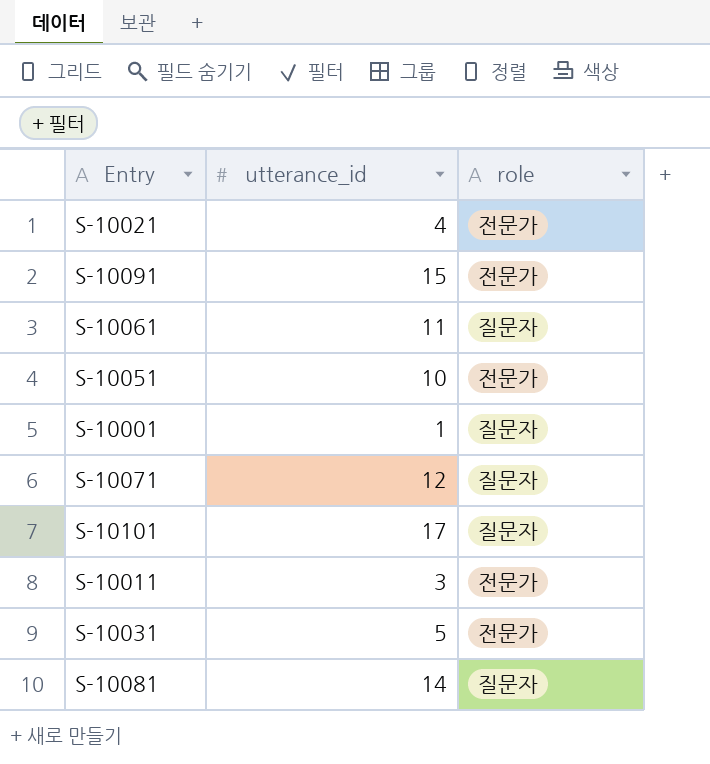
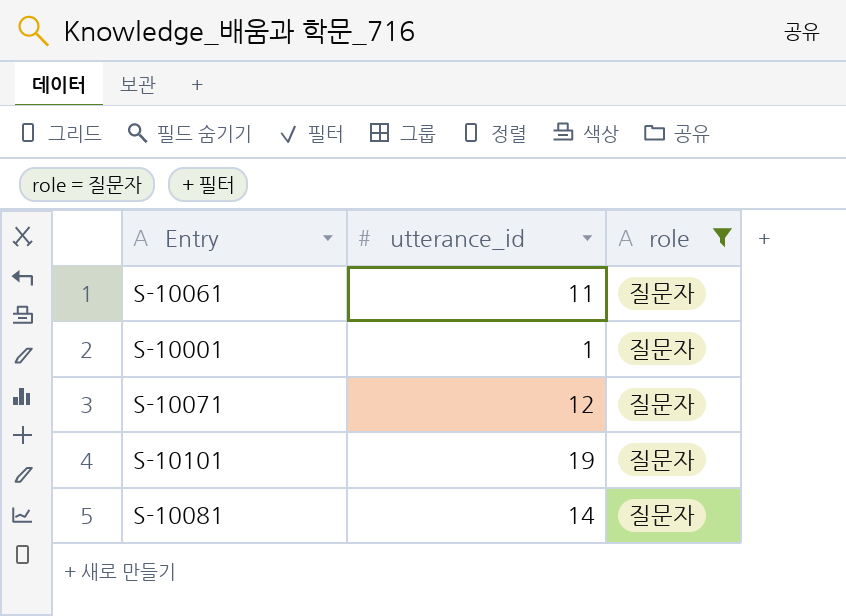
filter: none -> role = 질문자
S-10101 | utterance_id: 17 -> 19

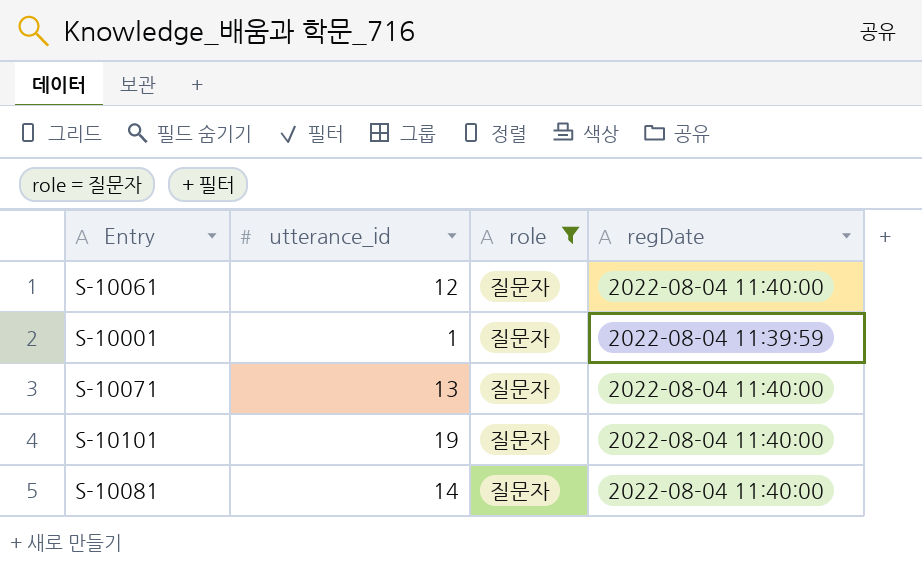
column regDate | position: none -> 4
S-10061 | utterance_id: 11 -> 12
S-10071 | utterance_id: 12 -> 13

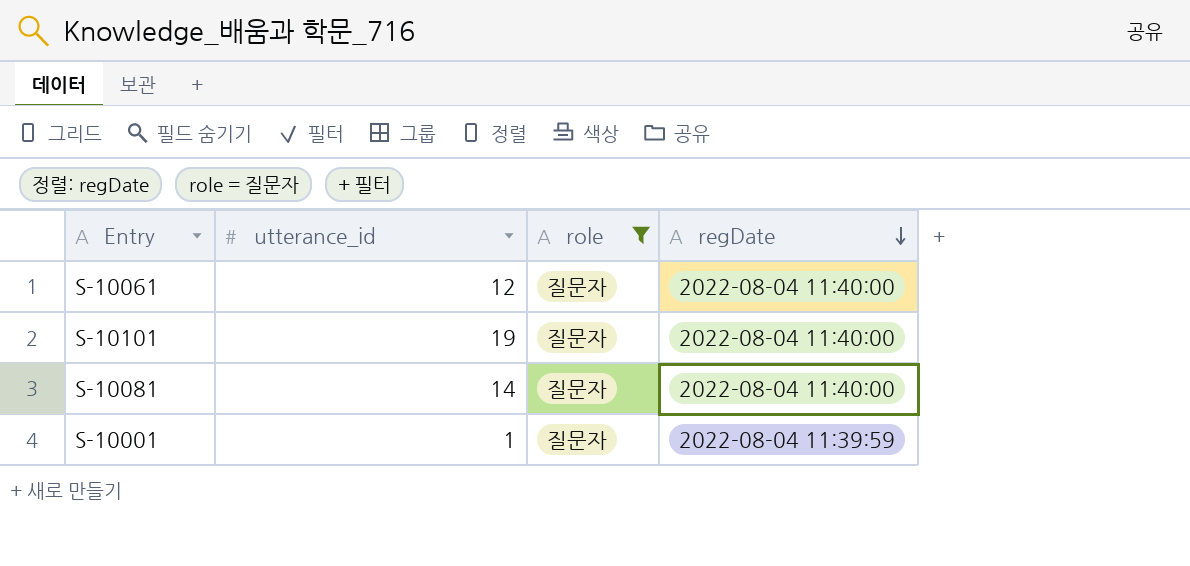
row order: none -> regDate descending
row S-10071: 13 | 질문자 | 2022-08-04 11:40:00 -> none

